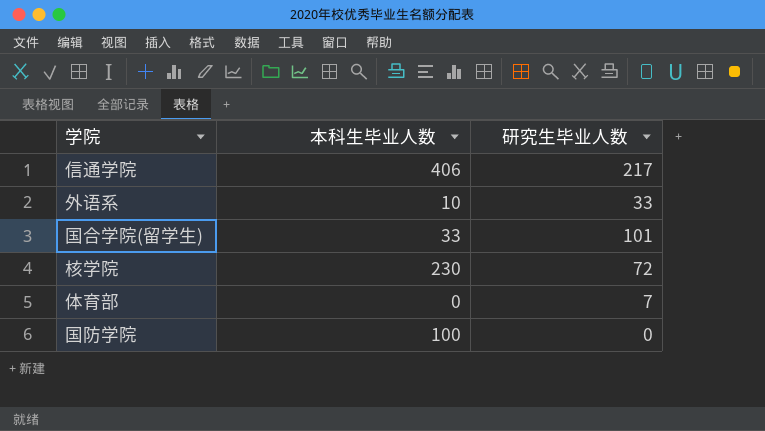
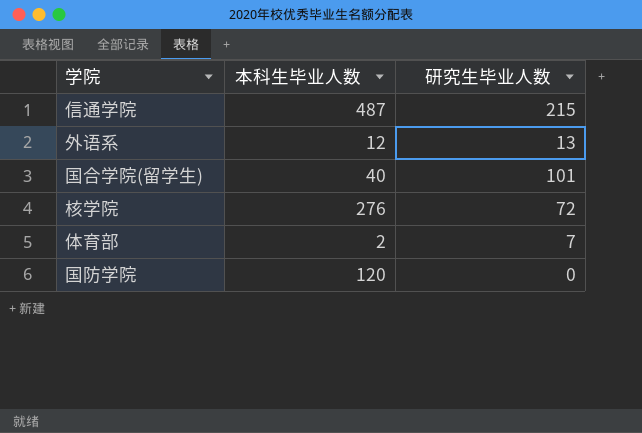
信通学院 | 本科生毕业人数: 406 -> 487
信通学院 | 研究生毕业人数: 217 -> 215
外语系 | 本科生毕业人数: 10 -> 12
外语系 | 研究生毕业人数: 33 -> 13
国合学院(留学生) | 本科生毕业人数: 33 -> 40
核学院 | 本科生毕业人数: 230 -> 276
体育部 | 本科生毕业人数: 0 -> 2
国防学院 | 本科生毕业人数: 100 -> 120

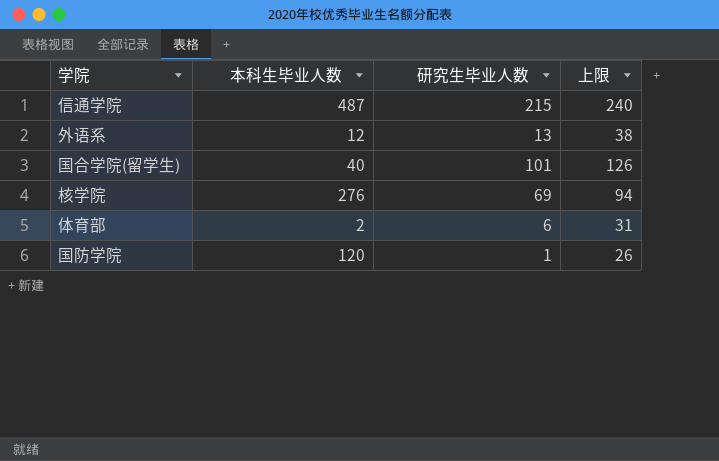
column 上限 | formula: none -> [研究生毕业人数] + 25
核学院 | 研究生毕业人数: 72 -> 69
体育部 | 研究生毕业人数: 7 -> 6
国防学院 | 研究生毕业人数: 0 -> 1

